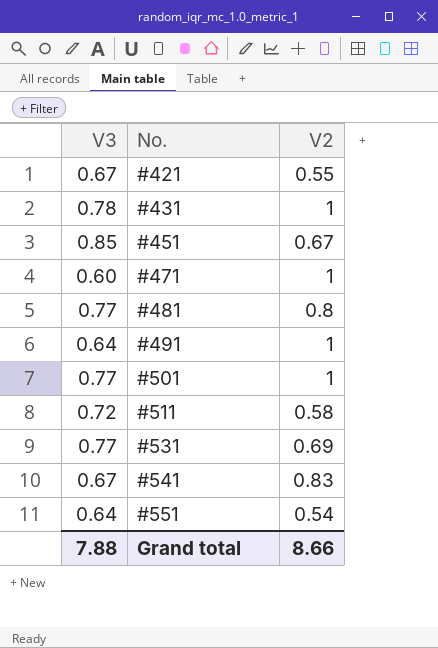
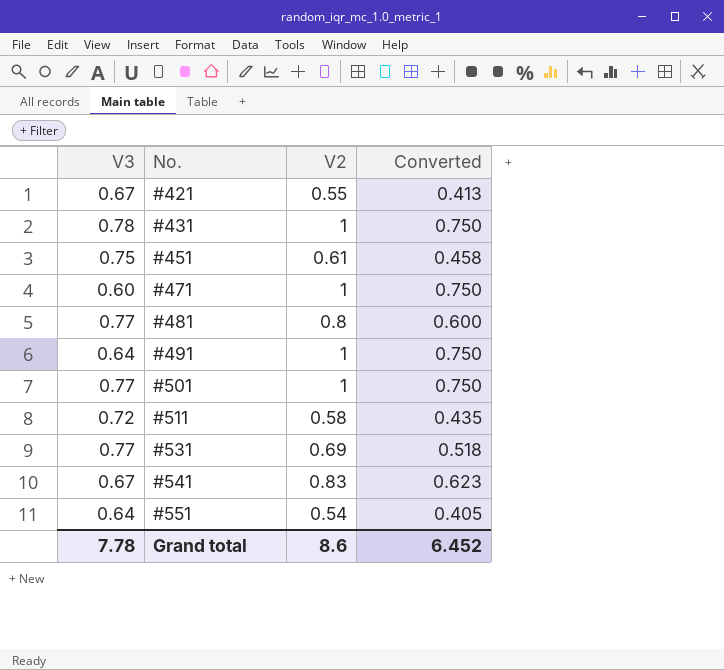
column Converted | formula: none -> [V2] * 0.75
#451 | V3: 0.85 -> 0.75
#451 | V2: 0.67 -> 0.61
Grand total | V3: 7.88 -> 7.78
Grand total | V2: 8.66 -> 8.6

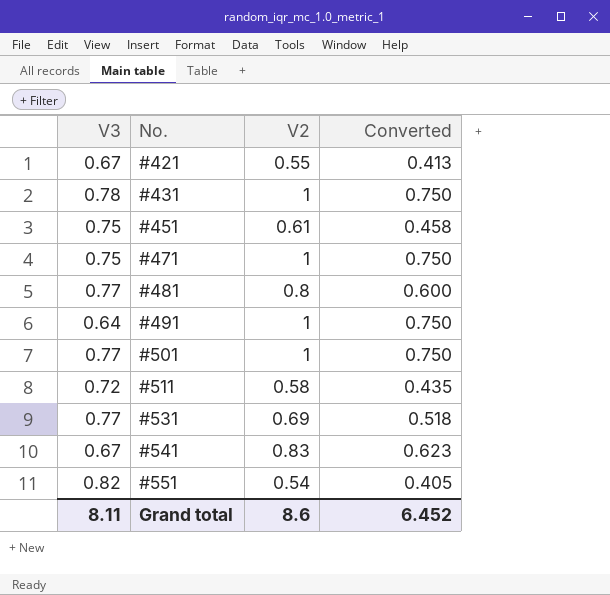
#471 | V3: 0.60 -> 0.75
#551 | V3: 0.64 -> 0.82
Grand total | V3: 7.78 -> 8.11

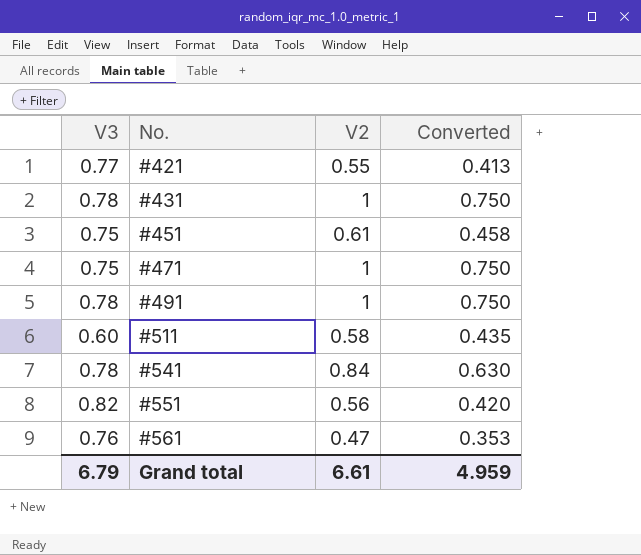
row #481: 0.77 | 0.8 | 0.600 -> none
row #501: 0.77 | 1 | 0.750 -> none
row #531: 0.77 | 0.69 | 0.518 -> none
#421 | V3: 0.67 -> 0.77
#491 | V3: 0.64 -> 0.78
#511 | V3: 0.72 -> 0.60
#541 | V3: 0.67 -> 0.78
#541 | V2: 0.83 -> 0.84
#541 | Converted: 0.623 -> 0.630
#551 | V2: 0.54 -> 0.56
#551 | Converted: 0.405 -> 0.420
row #561: none -> 0.76 | 0.47 | 0.353
Grand total | V3: 8.11 -> 6.79
Grand total | V2: 8.6 -> 6.61
Grand total | Converted: 6.452 -> 4.959

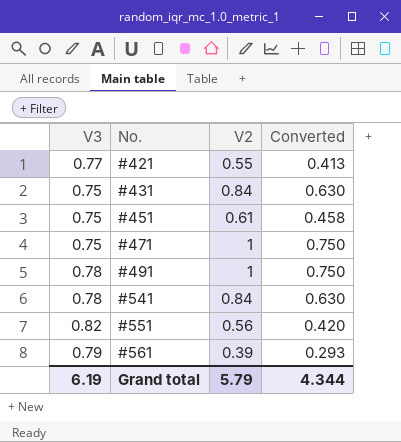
row #511: 0.60 | 0.58 | 0.435 -> none
#431 | V3: 0.78 -> 0.75
#431 | V2: 1 -> 0.84
#431 | Converted: 0.750 -> 0.630
#561 | V3: 0.76 -> 0.79
#561 | V2: 0.47 -> 0.39
#561 | Converted: 0.353 -> 0.293
Grand total | V3: 6.79 -> 6.19
Grand total | V2: 6.61 -> 5.79
Grand total | Converted: 4.959 -> 4.344

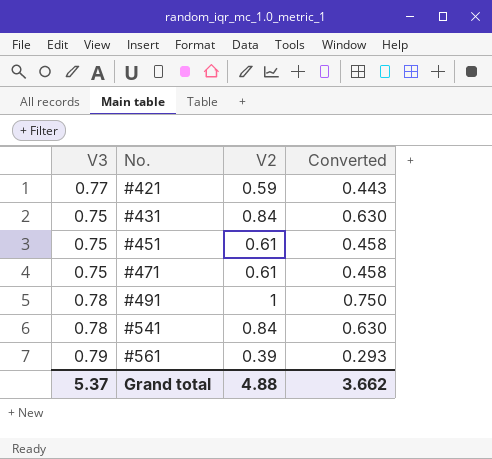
row #551: 0.82 | 0.56 | 0.420 -> none
#421 | V2: 0.55 -> 0.59
#421 | Converted: 0.413 -> 0.443
#471 | V2: 1 -> 0.61
#471 | Converted: 0.750 -> 0.458
Grand total | V3: 6.19 -> 5.37
Grand total | V2: 5.79 -> 4.88
Grand total | Converted: 4.344 -> 3.662

